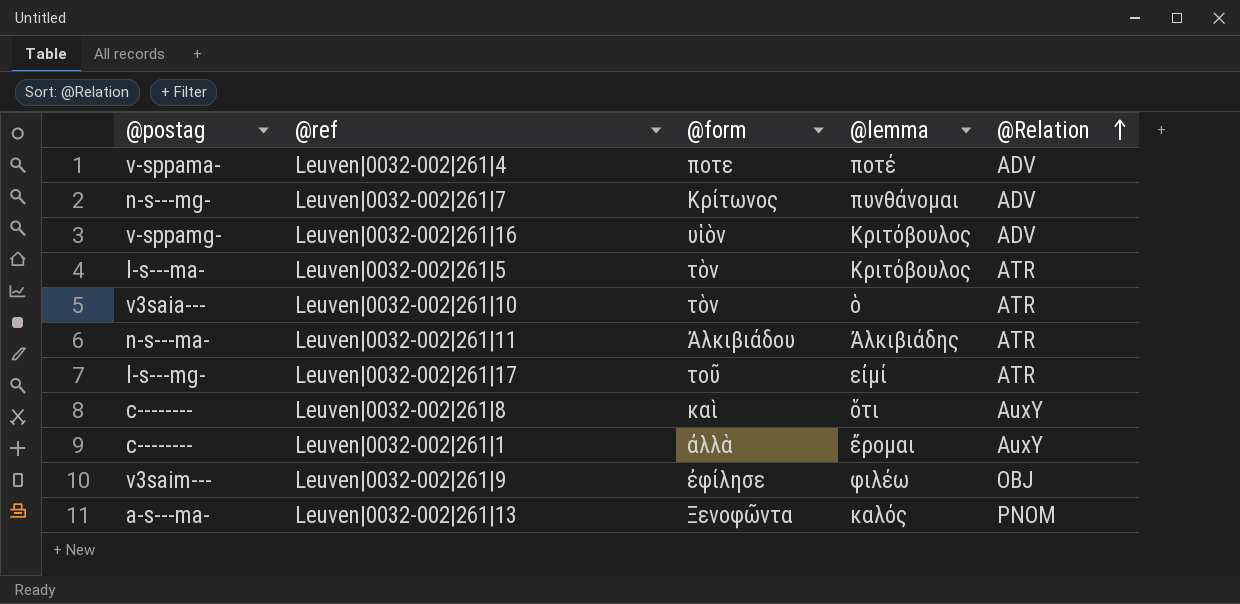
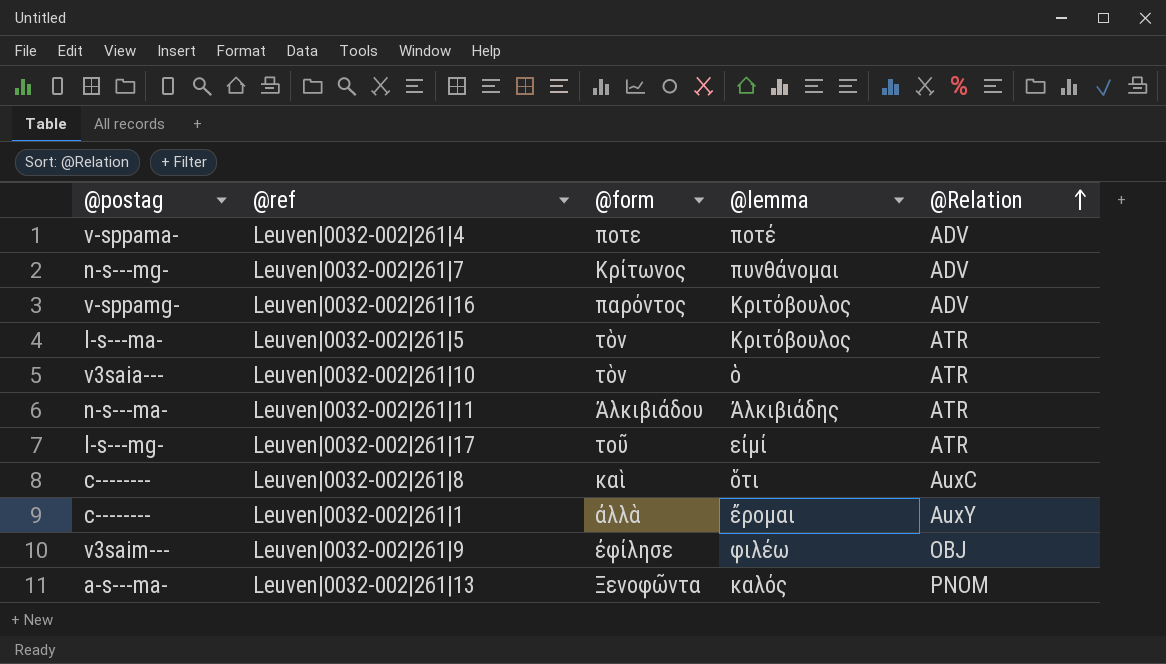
Leuven|0032-002|261|16 | @form: υἱὸν -> παρόντος
Leuven|0032-002|261|8 | @Relation: AuxY -> AuxC

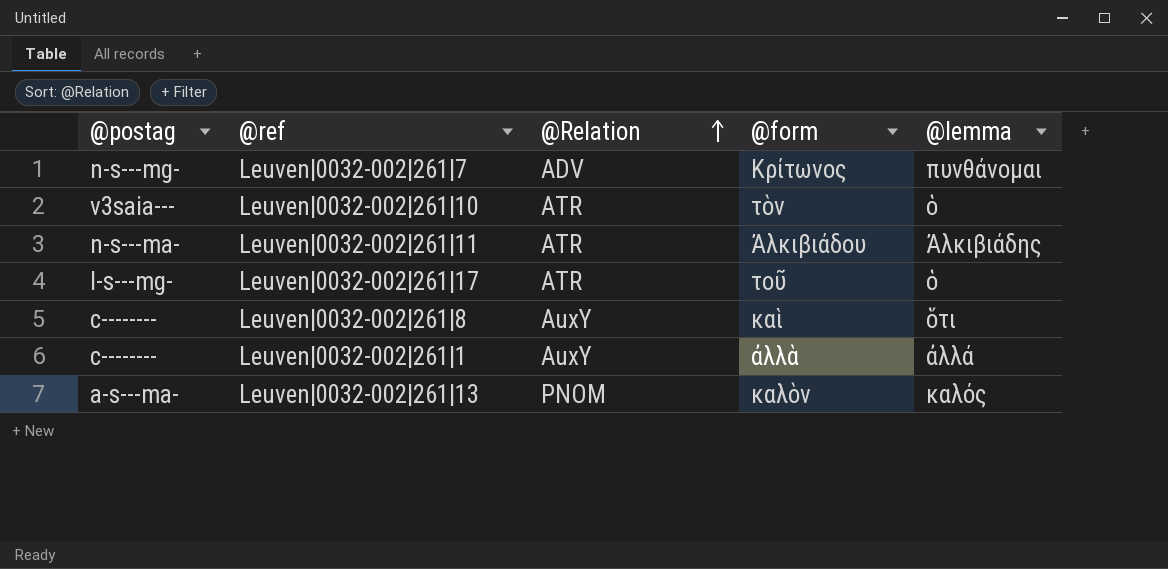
column @Relation | position: 5 -> 3
row Leuven|0032-002|261|4: v-sppama- | ποτε | ποτέ | ADV -> none
row Leuven|0032-002|261|16: v-sppamg- | παρόντος | Κριτόβουλος | ADV -> none
row Leuven|0032-002|261|5: l-s---ma- | τὸν | Κριτόβουλος | ATR -> none
row Leuven|0032-002|261|9: v3saim--- | ἐφίλησε | φιλέω | OBJ -> none
Leuven|0032-002|261|17 | @lemma: εἰμί -> ὁ
Leuven|0032-002|261|8 | @Relation: AuxC -> AuxY
Leuven|0032-002|261|1 | @lemma: ἔρομαι -> ἀλλά
Leuven|0032-002|261|13 | @form: Ξενοφῶντα -> καλὸν

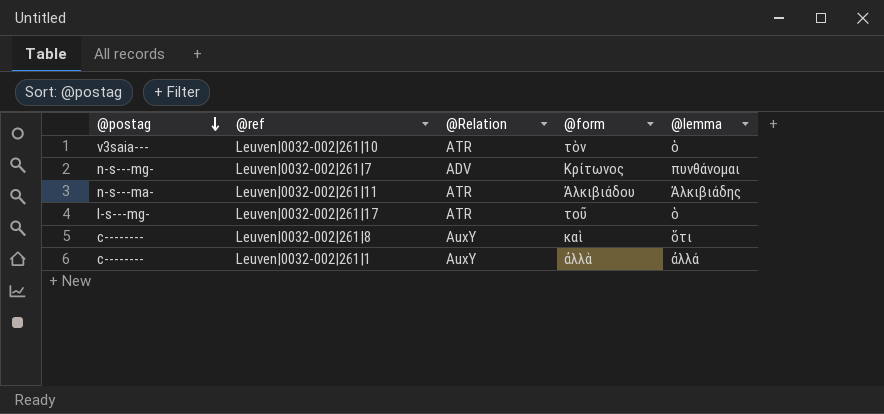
row order: @Relation ascending -> @postag descending
row Leuven|0032-002|261|13: a-s---ma- | PNOM | καλὸν | καλός -> none

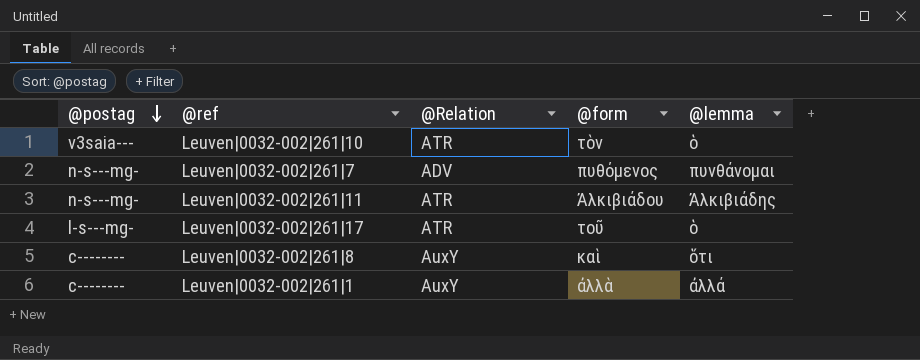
Leuven|0032-002|261|7 | @form: Κρίτωνος -> πυθόμενος
Leuven|0032-002|261|11 | @postag: n-s---ma- -> n-s---mg-

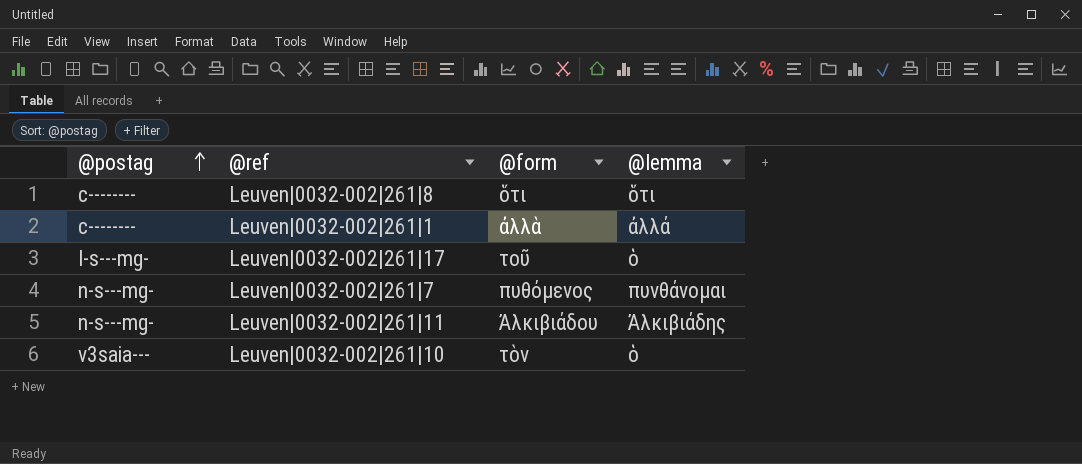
row order: @postag descending -> @postag ascending
column @Relation | position: 3 -> none
Leuven|0032-002|261|8 | @form: καὶ -> ὅτι

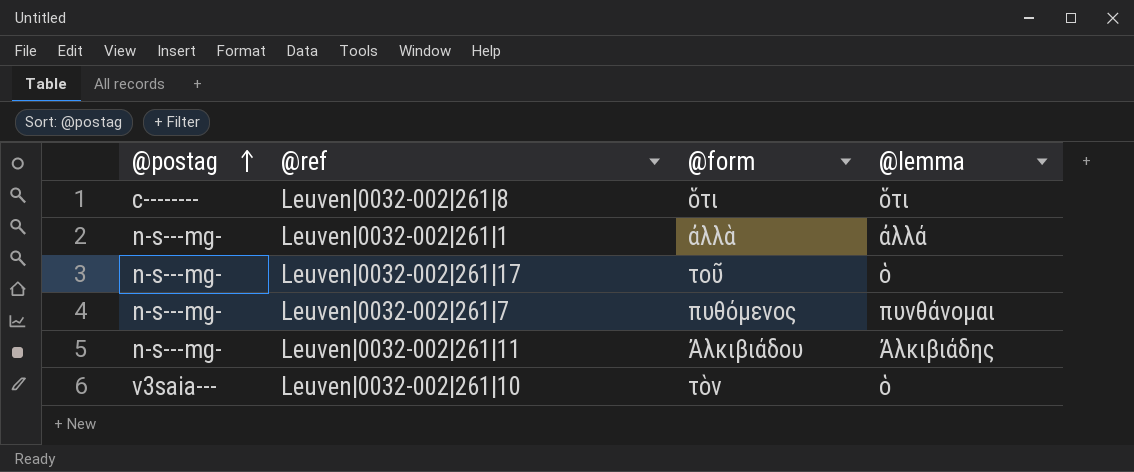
Leuven|0032-002|261|1 | @postag: c-------- -> n-s---mg-
Leuven|0032-002|261|17 | @postag: l-s---mg- -> n-s---mg-

